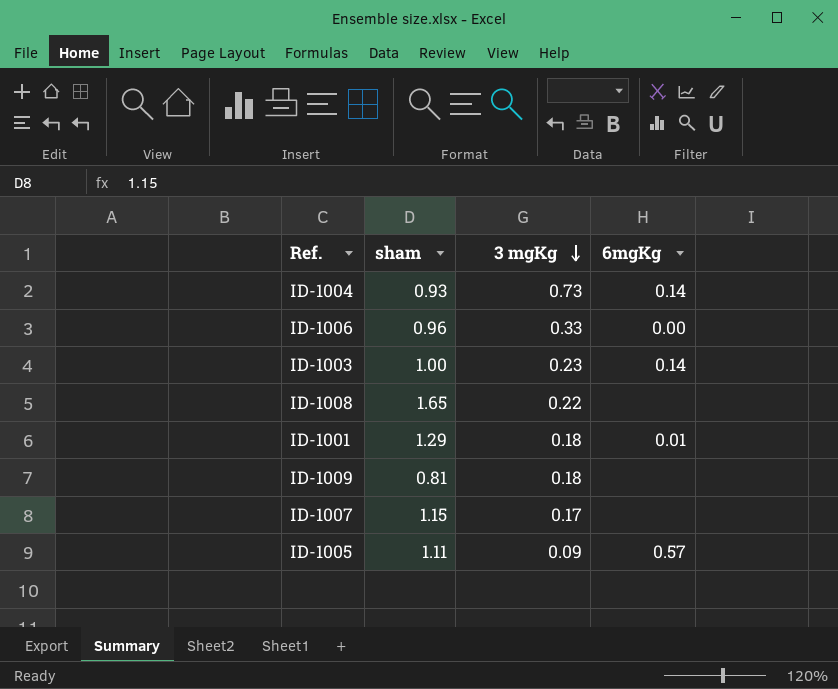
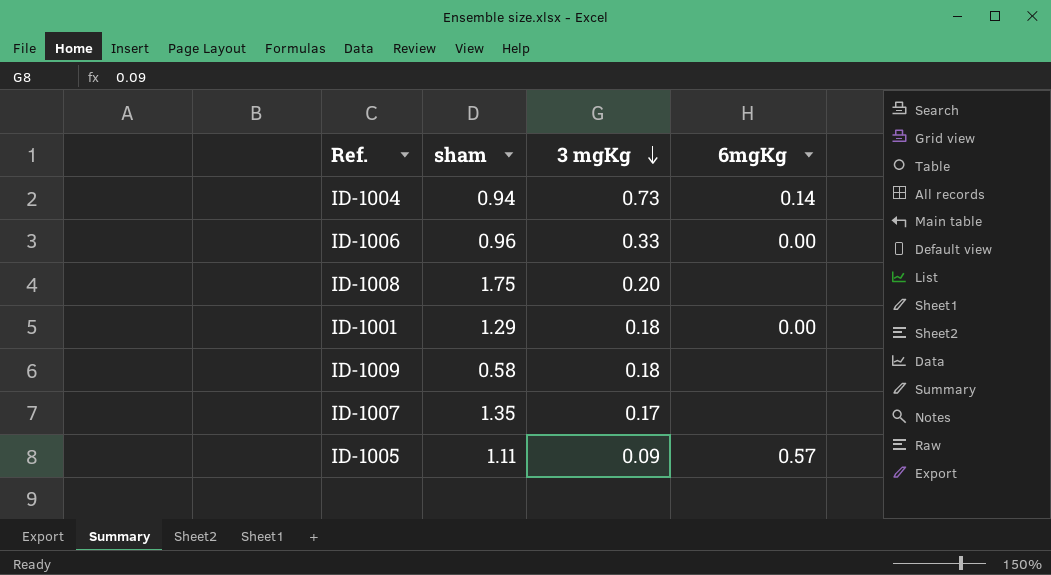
row ID-1003: 1.00 | 0.23 | 0.14 -> none
ID-1004 | sham: 0.93 -> 0.94
ID-1008 | sham: 1.65 -> 1.75
ID-1008 | 3 mgKg: 0.22 -> 0.20
ID-1001 | 6mgKg: 0.01 -> 0.00
ID-1009 | sham: 0.81 -> 0.58
ID-1007 | sham: 1.15 -> 1.35

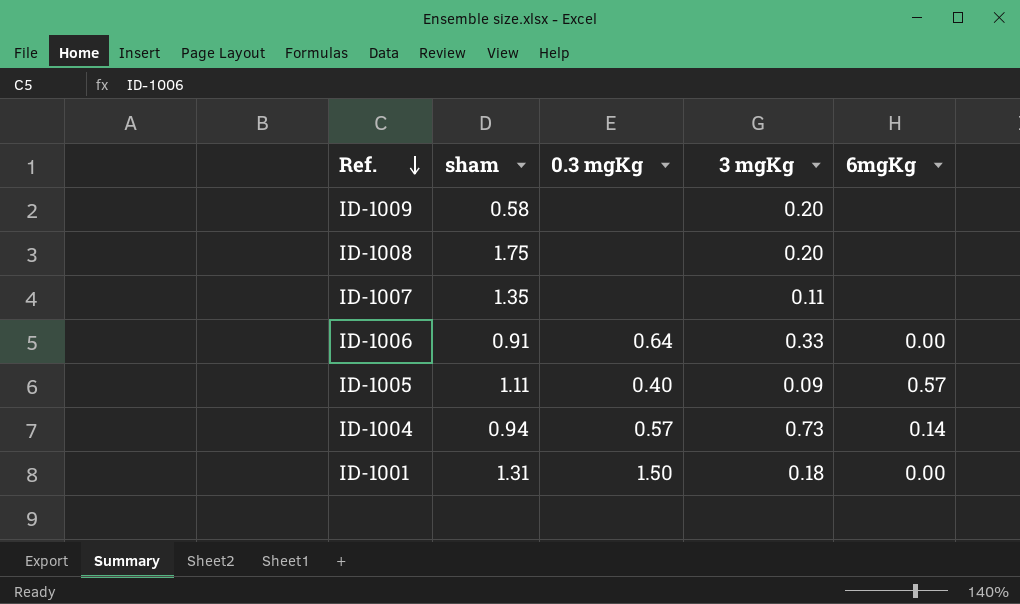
row order: 3 mgKg descending -> Ref. descending
column 0.3 mgKg | position: none -> 3
ID-1009 | 3 mgKg: 0.18 -> 0.20
ID-1007 | 3 mgKg: 0.17 -> 0.11
ID-1006 | sham: 0.96 -> 0.91
ID-1001 | sham: 1.29 -> 1.31

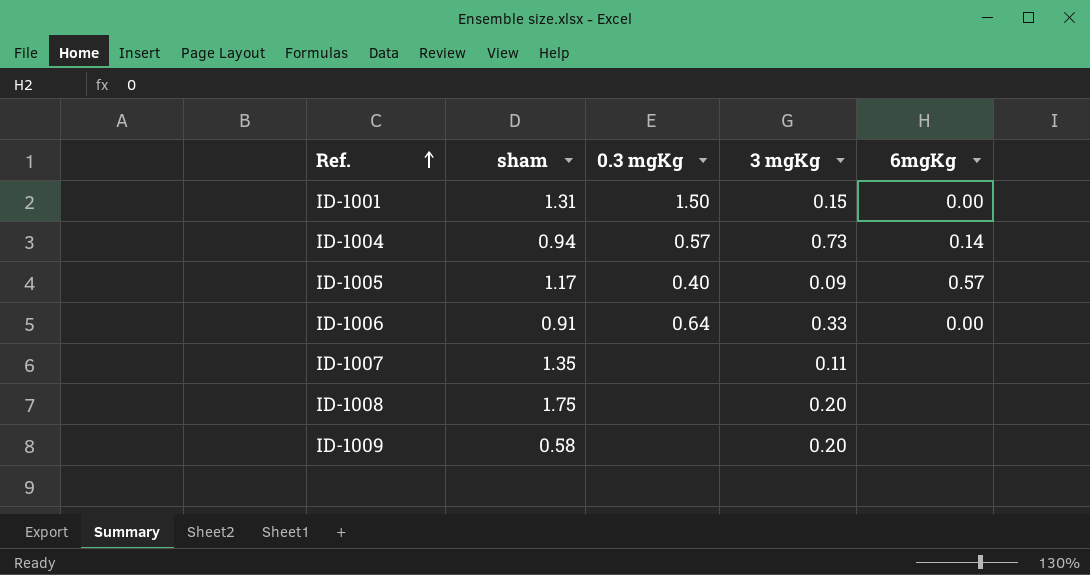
row order: Ref. descending -> Ref. ascending
ID-1001 | 3 mgKg: 0.18 -> 0.15
ID-1005 | sham: 1.11 -> 1.17

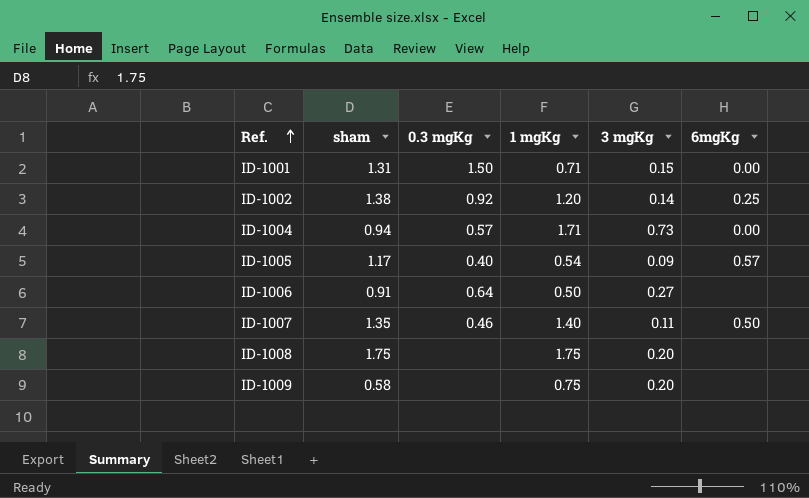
column 1 mgKg | position: none -> 4
row ID-1002: none -> 1.38 | 0.92 | 1.20 | 0.14 | 0.25
ID-1004 | 6mgKg: 0.14 -> 0.00
ID-1006 | 3 mgKg: 0.33 -> 0.27
ID-1006 | 6mgKg: 0.00 -> none
ID-1007 | 0.3 mgKg: none -> 0.46
ID-1007 | 6mgKg: none -> 0.50

